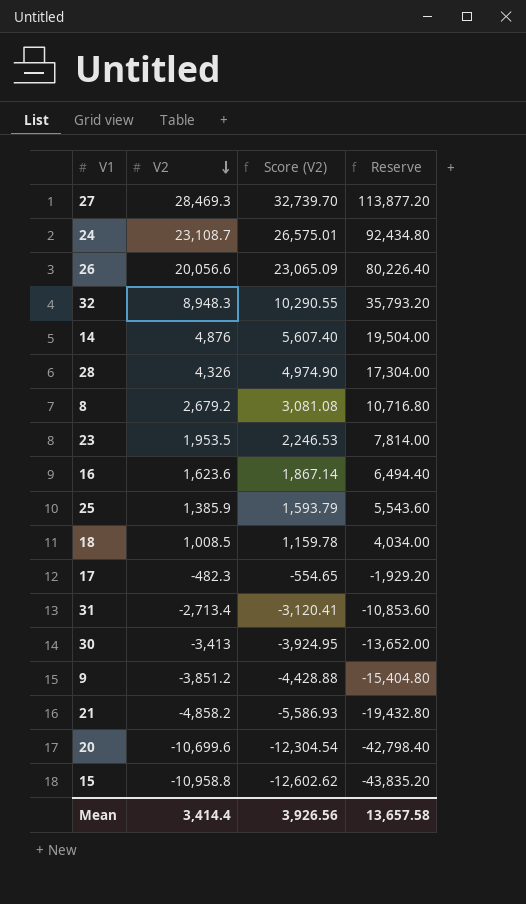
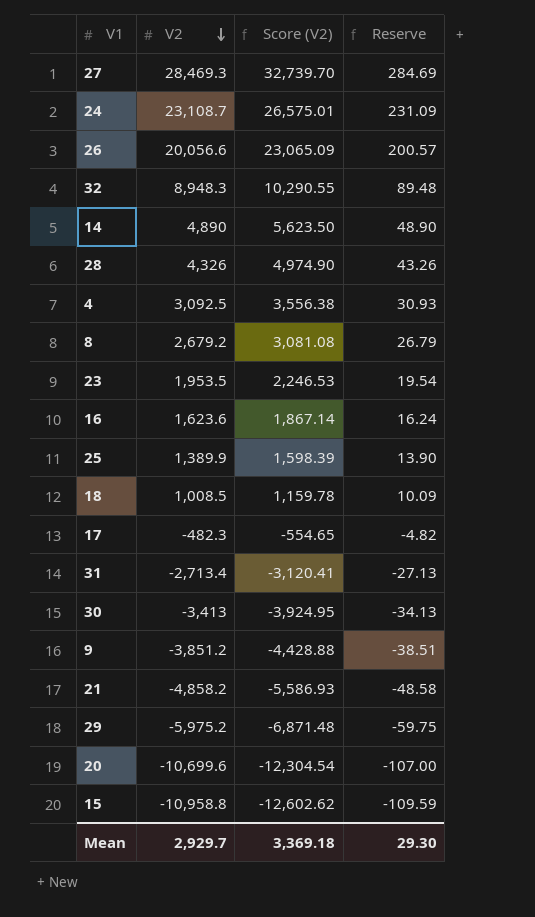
column Reserve | formula: [V2] * 4 -> [V2] * 0.01
14 | V2: 4,876 -> 4,890
14 | Score (V2): 5,607.40 -> 5,623.50
row 4: none -> 3,092.5 | 3,556.38 | 30.93
25 | V2: 1,385.9 -> 1,389.9
25 | Score (V2): 1,593.79 -> 1,598.39
row 29: none -> -5,975.2 | -6,871.48 | -59.75
Mean | V2: 3,414.4 -> 2,929.7
Mean | Score (V2): 3,926.56 -> 3,369.18
Mean | Reserve: 13,657.58 -> 29.30

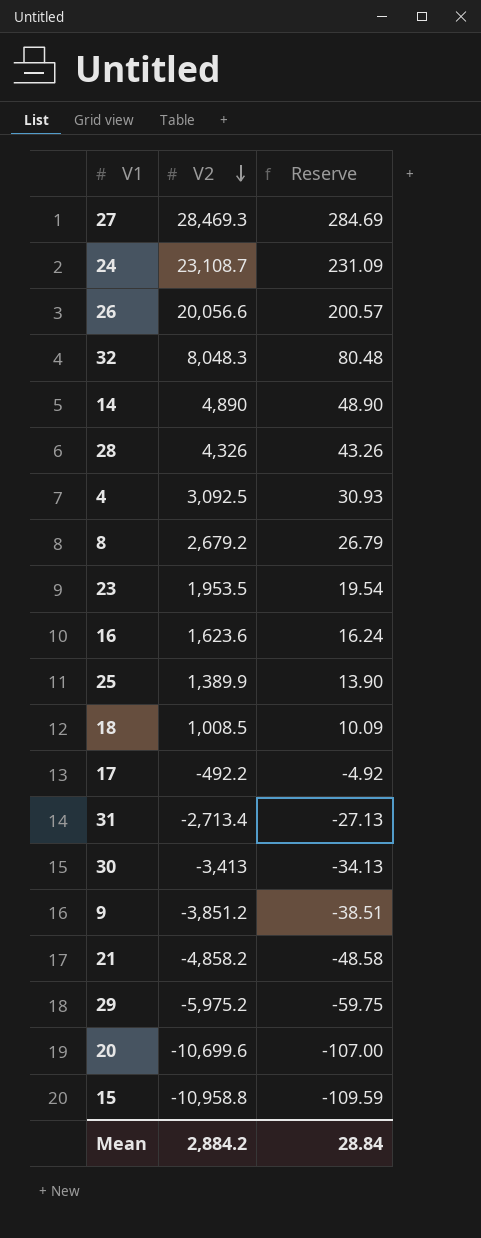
column Score (V2) | formula: [V2] * 1.15 -> none
32 | V2: 8,948.3 -> 8,048.3
32 | Reserve: 89.48 -> 80.48
17 | V2: -482.3 -> -492.2
17 | Reserve: -4.82 -> -4.92
Mean | V2: 2,929.7 -> 2,884.2
Mean | Reserve: 29.30 -> 28.84

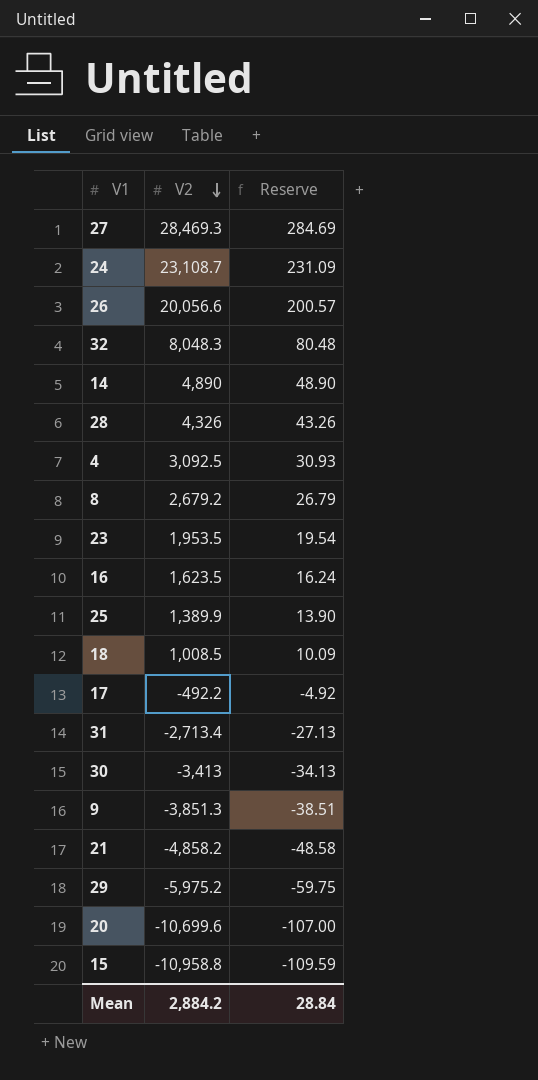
16 | V2: 1,623.6 -> 1,623.5
9 | V2: -3,851.2 -> -3,851.3

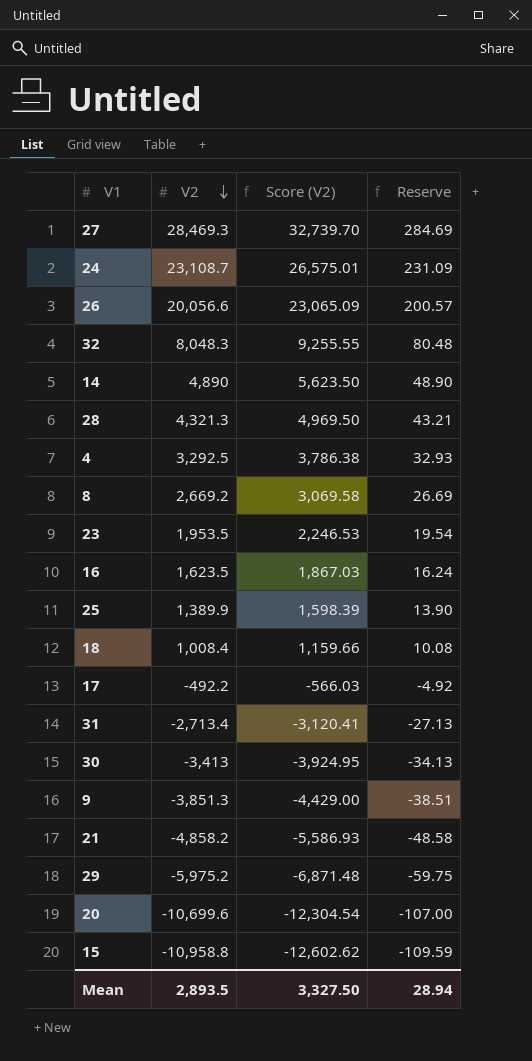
column Score (V2) | formula: none -> [V2] * 1.15
28 | V2: 4,326 -> 4,321.3
28 | Reserve: 43.26 -> 43.21
4 | V2: 3,092.5 -> 3,292.5
4 | Reserve: 30.93 -> 32.93
8 | V2: 2,679.2 -> 2,669.2
8 | Reserve: 26.79 -> 26.69
18 | V2: 1,008.5 -> 1,008.4
18 | Reserve: 10.09 -> 10.08
Mean | V2: 2,884.2 -> 2,893.5
Mean | Reserve: 28.84 -> 28.94

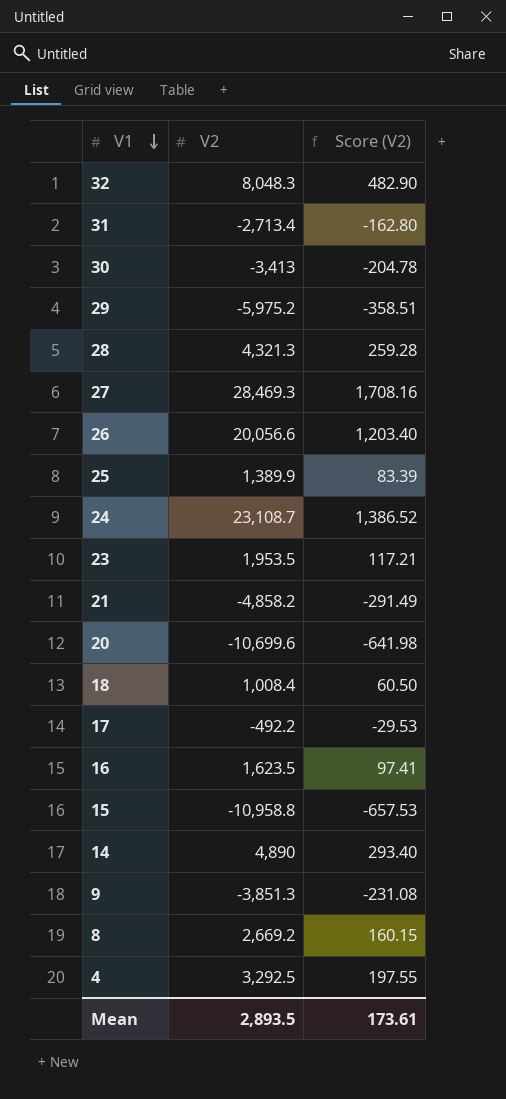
row order: V2 descending -> V1 descending
column Reserve | formula: [V2] * 0.01 -> none
column Score (V2) | formula: [V2] * 1.15 -> [V2] * 0.06
Mean | Score (V2): 3,327.50 -> 173.61

